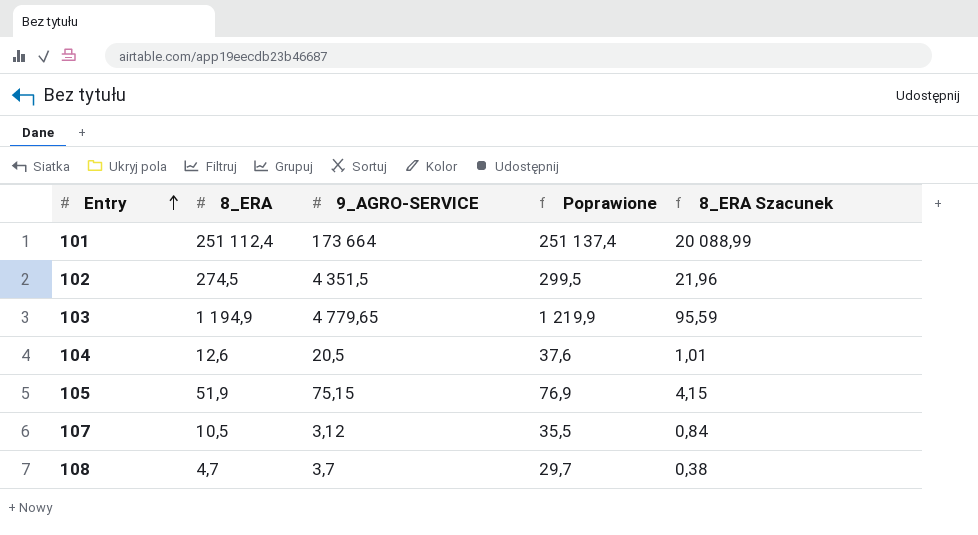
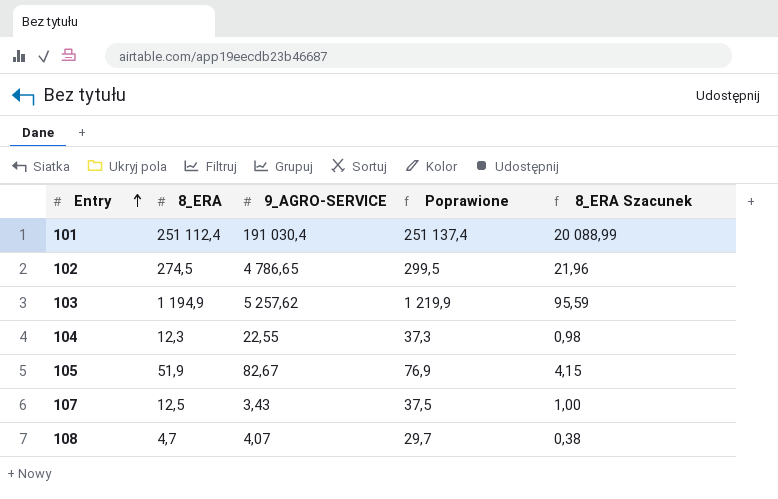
101 | 9_AGRO-SERVICE: 173 664 -> 191 030,4
102 | 9_AGRO-SERVICE: 4 351,5 -> 4 786,65
103 | 9_AGRO-SERVICE: 4 779,65 -> 5 257,62
104 | 8_ERA: 12,6 -> 12,3
104 | 9_AGRO-SERVICE: 20,5 -> 22,55
104 | Poprawione: 37,6 -> 37,3
104 | 8_ERA Szacunek: 1,01 -> 0,98
105 | 9_AGRO-SERVICE: 75,15 -> 82,67
107 | 8_ERA: 10,5 -> 12,5
107 | 9_AGRO-SERVICE: 3,12 -> 3,43
107 | Poprawione: 35,5 -> 37,5
107 | 8_ERA Szacunek: 0,84 -> 1,00
108 | 9_AGRO-SERVICE: 3,7 -> 4,07

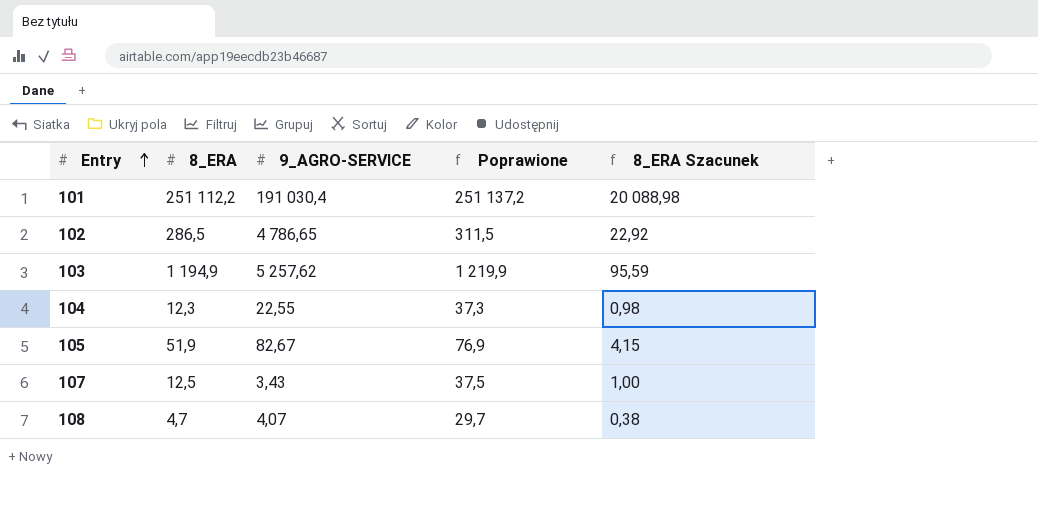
101 | 8_ERA: 251 112,4 -> 251 112,2
101 | Poprawione: 251 137,4 -> 251 137,2
101 | 8_ERA Szacunek: 20 088,99 -> 20 088,98
102 | 8_ERA: 274,5 -> 286,5
102 | Poprawione: 299,5 -> 311,5
102 | 8_ERA Szacunek: 21,96 -> 22,92

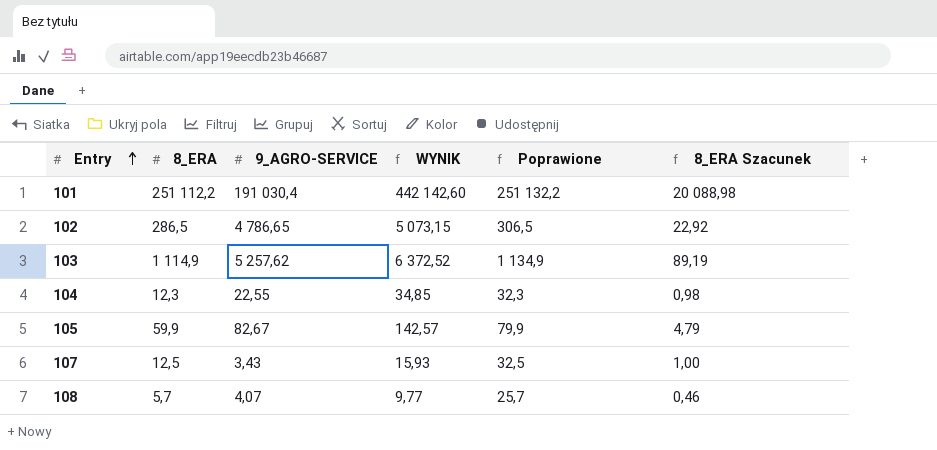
column WYNIK | formula: none -> [8_ERA] + [9_AGRO-SERVICE]
column Poprawione | formula: [8_ERA] + 25 -> [8_ERA] + 20
103 | 8_ERA: 1 194,9 -> 1 114,9
103 | 8_ERA Szacunek: 95,59 -> 89,19
105 | 8_ERA: 51,9 -> 59,9
105 | 8_ERA Szacunek: 4,15 -> 4,79
108 | 8_ERA: 4,7 -> 5,7
108 | 8_ERA Szacunek: 0,38 -> 0,46

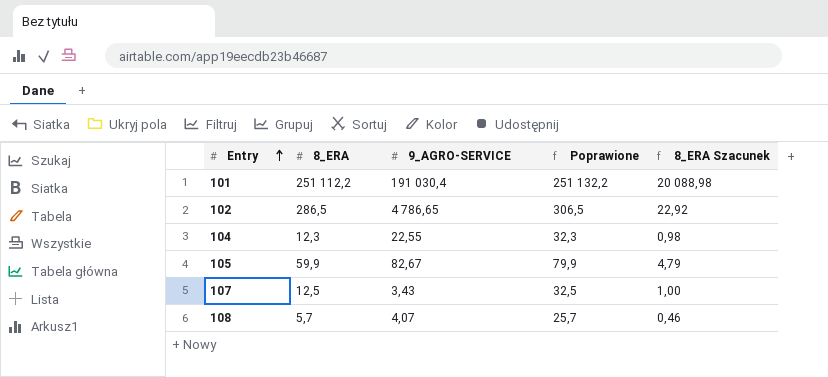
column WYNIK | formula: [8_ERA] + [9_AGRO-SERVICE] -> none
row 103: 1 114,9 | 5 257,62 | 6 372,52 | 1 134,9 | 89,19 -> none

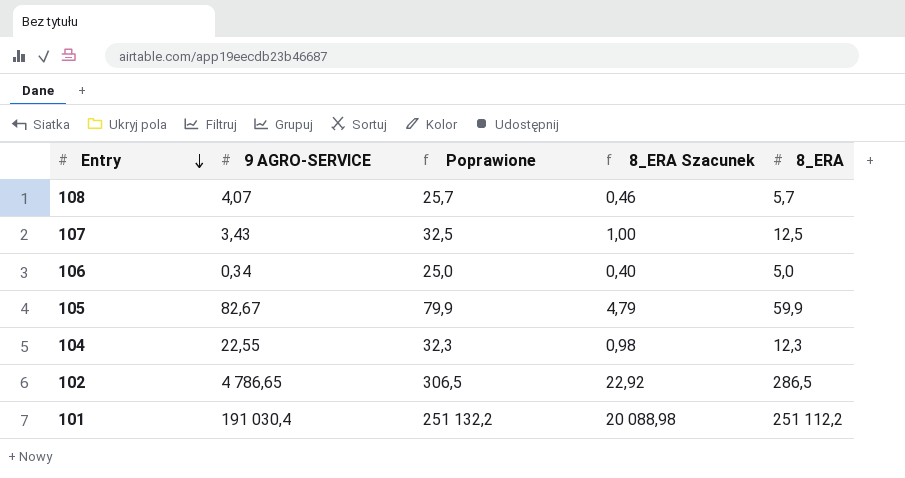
row order: Entry ascending -> Entry descending
column name: 9_AGRO-SERVICE -> 9 AGRO-SERVICE
column 8_ERA | position: 2 -> 5
row 106: none -> 0,34 | 25,0 | 0,40 | 5,0

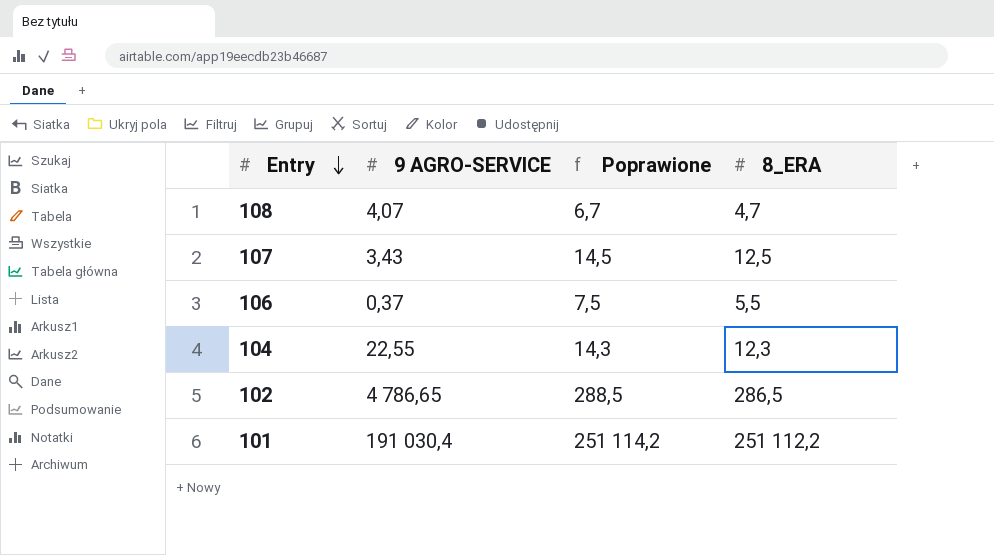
column 8_ERA Szacunek | formula: [8_ERA] * 0,08 -> none
column Poprawione | formula: [8_ERA] + 20 -> [8_ERA] + 2
row 105: 82,67 | 79,9 | 4,79 | 59,9 -> none
108 | 8_ERA: 5,7 -> 4,7
106 | 9 AGRO-SERVICE: 0,34 -> 0,37
106 | 8_ERA: 5,0 -> 5,5

